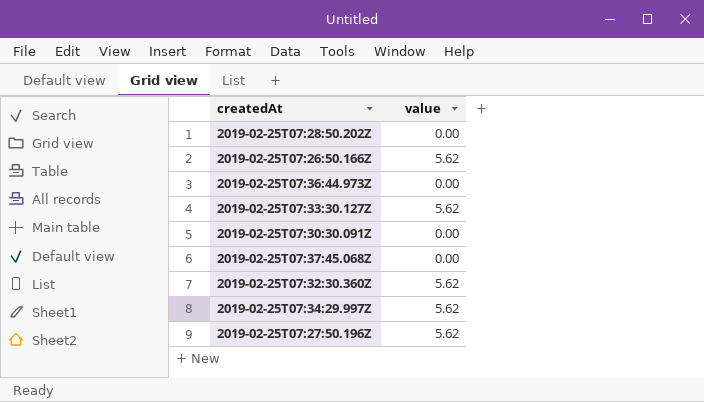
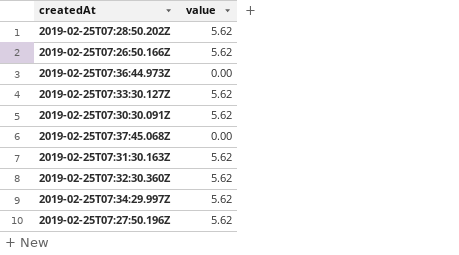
2019-02-25T07:28:50.202Z | value: 0.00 -> 5.62
2019-02-25T07:30:30.091Z | value: 0.00 -> 5.62
row 2019-02-25T07:31:30.163Z: none -> 5.62

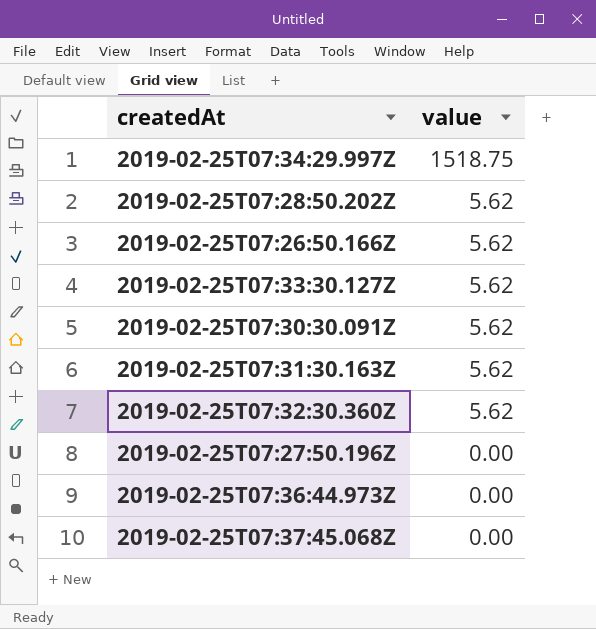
row order: none -> value descending
2019-02-25T07:34:29.997Z | value: 5.62 -> 1518.75
2019-02-25T07:27:50.196Z | value: 5.62 -> 0.00

